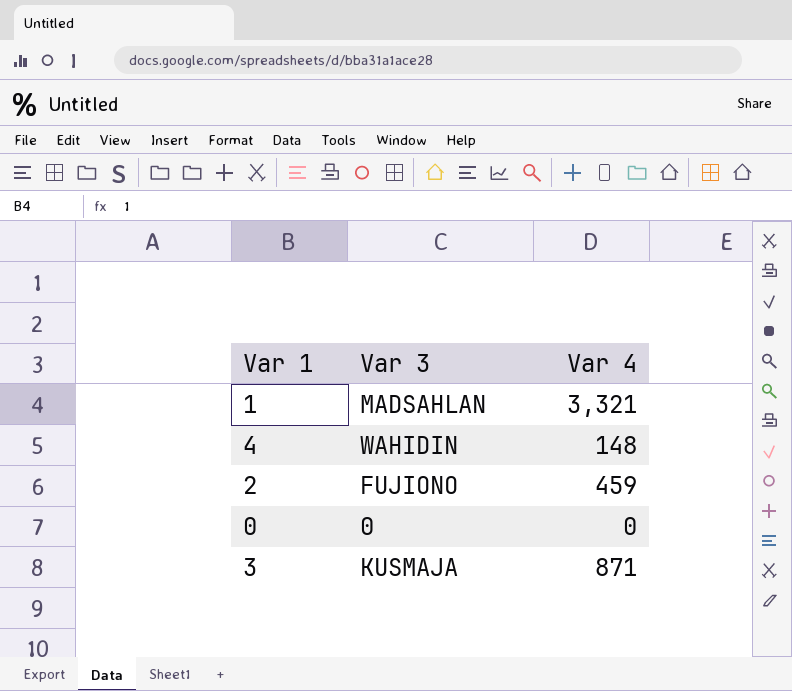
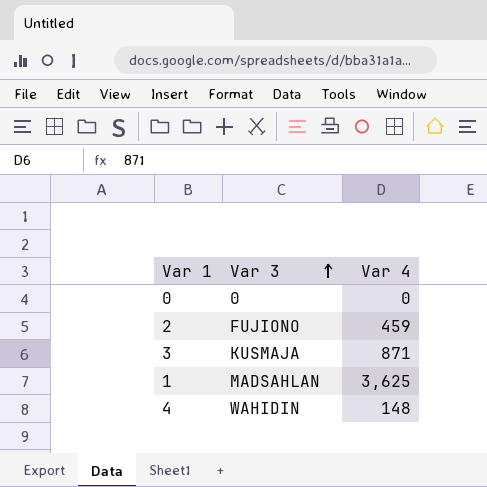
row order: none -> Var 3 ascending
1 | Var 4: 3,321 -> 3,625

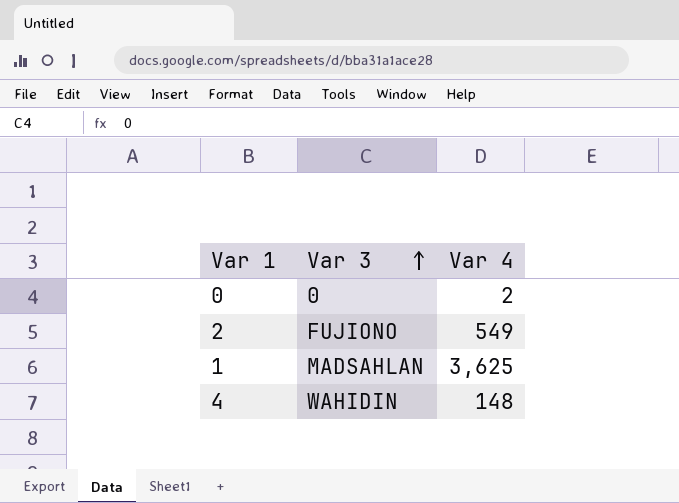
row 3: KUSMAJA | 871 -> none
0 | Var 4: 0 -> 2
2 | Var 4: 459 -> 549

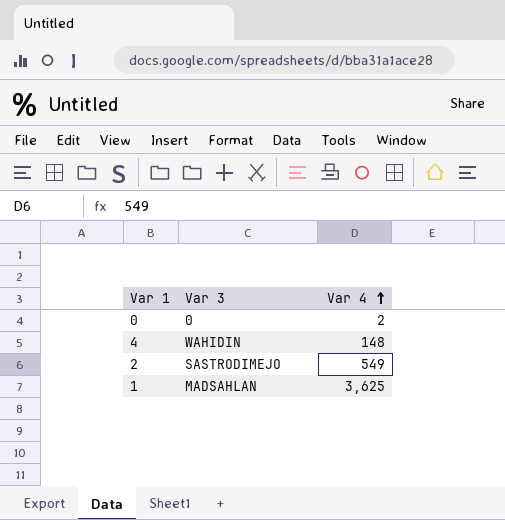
row order: Var 3 ascending -> Var 4 ascending
2 | Var 3: FUJIONO -> SASTRODIMEJO

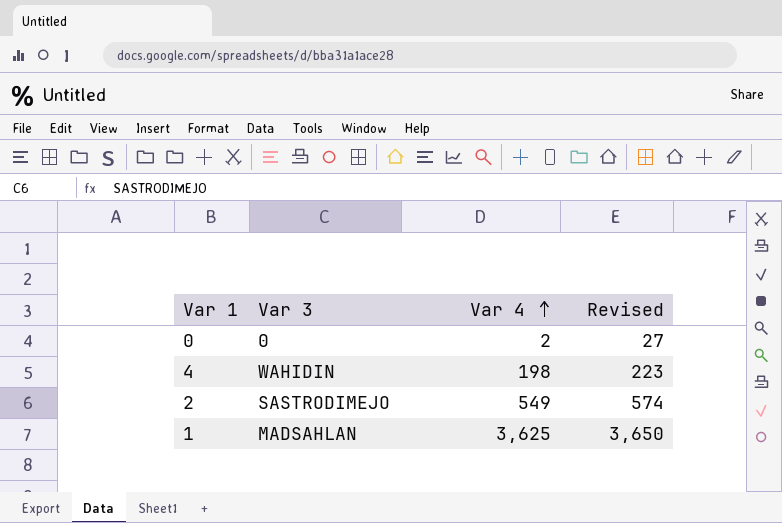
column Revised | formula: none -> [Var 4] + 25
4 | Var 4: 148 -> 198

